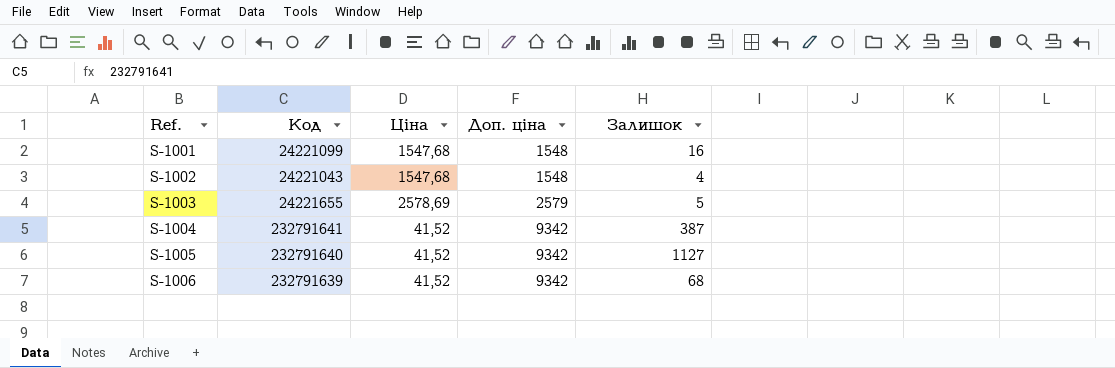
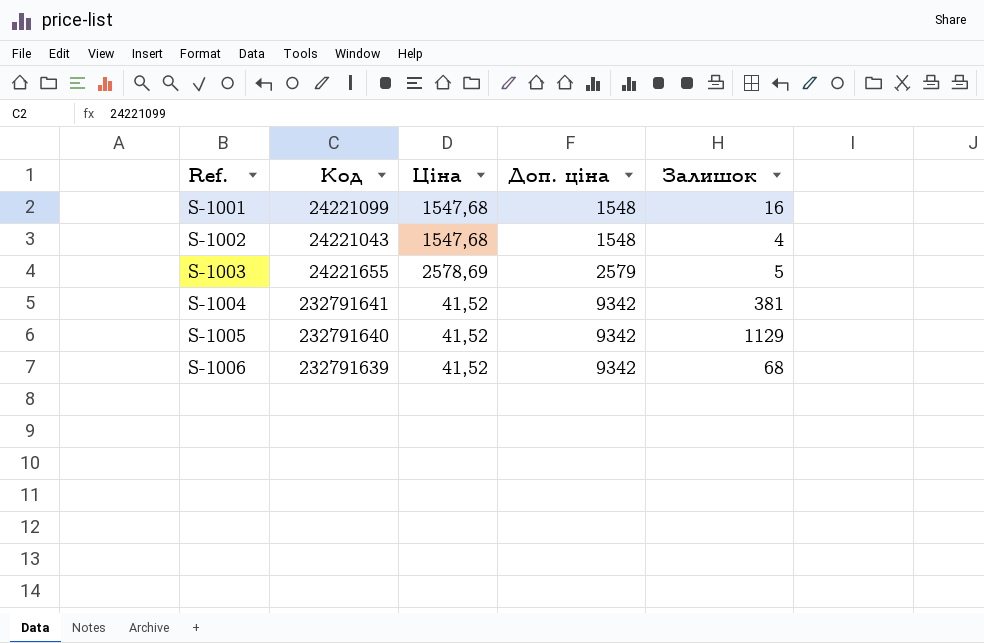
S-1004 | Залишок: 387 -> 381
S-1005 | Залишок: 1127 -> 1129

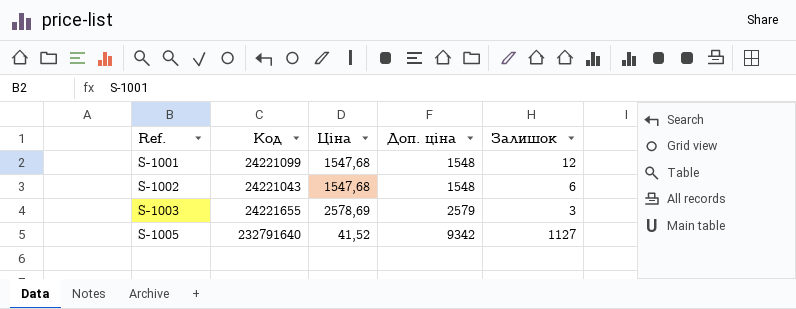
row S-1004: 232791641 | 41,52 | 9342 | 381 -> none
row S-1006: 232791639 | 41,52 | 9342 | 68 -> none
S-1001 | Залишок: 16 -> 12
S-1002 | Залишок: 4 -> 6
S-1003 | Залишок: 5 -> 3
S-1005 | Залишок: 1129 -> 1127

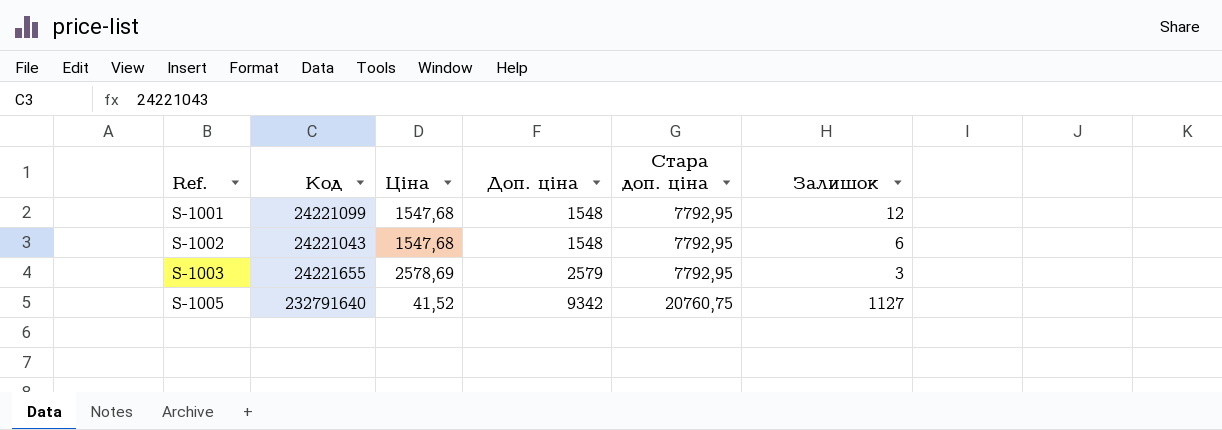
column Стара доп. ціна | position: none -> 5

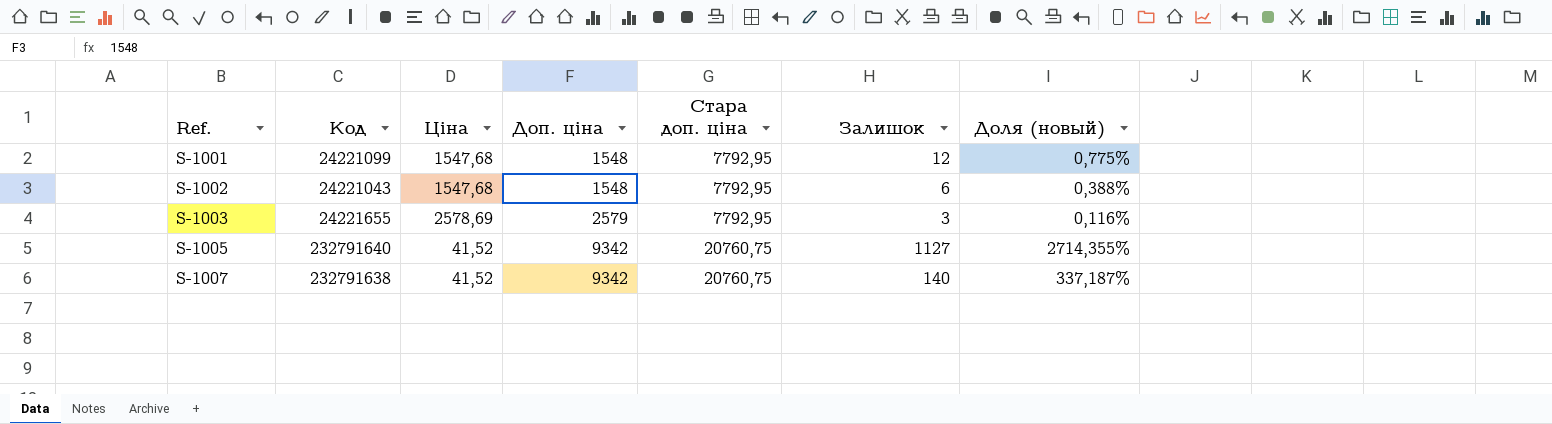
column Доля (новый) | formula: none -> [Залишок] / [Ціна]
row S-1007: none -> 232791638 | 41,52 | 9342 | 20760,75 | 140 | 337,187%

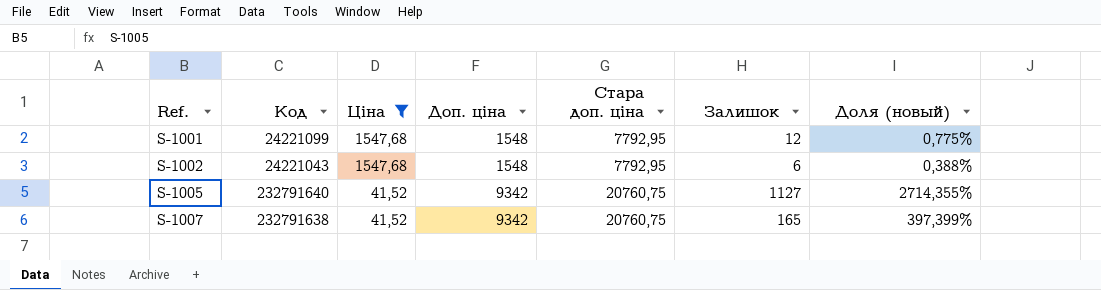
filter: none -> Ціна != 2578,69
S-1007 | Залишок: 140 -> 165
S-1007 | Доля (новый): 337,187% -> 397,399%

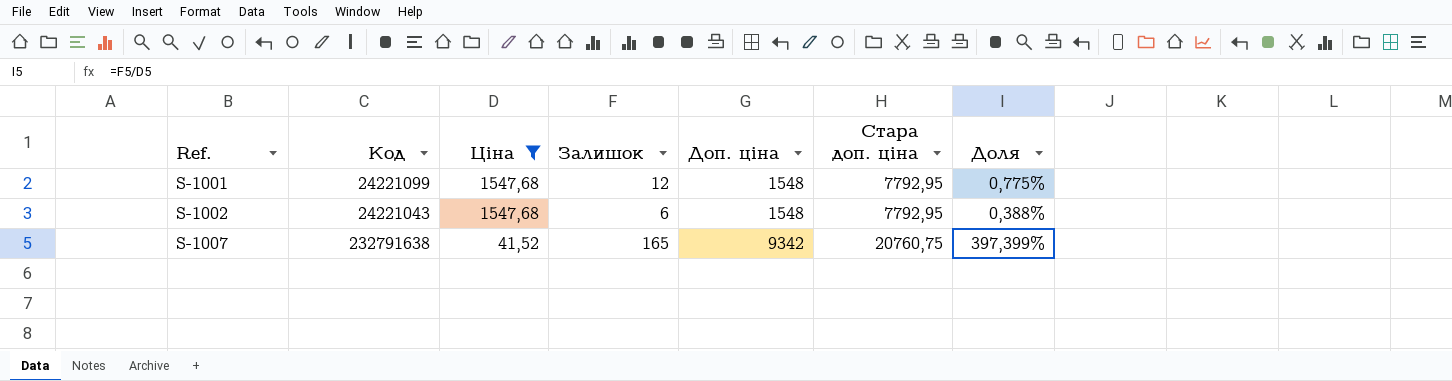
column Залишок | position: 6 -> 4
column name: Доля (новый) -> Доля
row S-1005: 232791640 | 41,52 | 9342 | 20760,75 | 1127 | 2714,355% -> none

